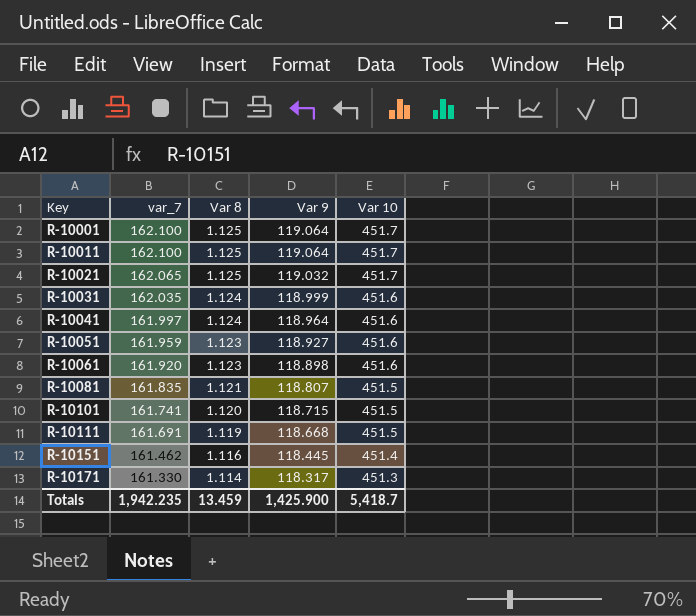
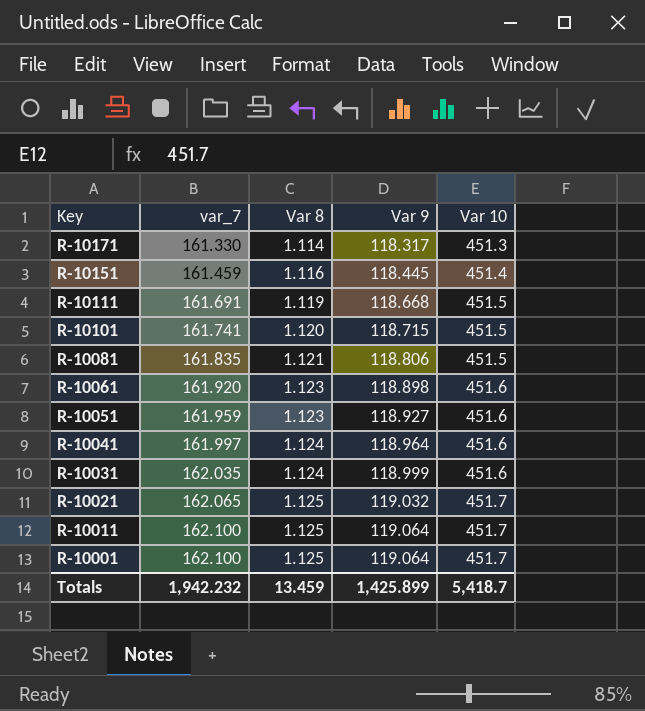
row order: Key ascending -> Key descending
R-10151 | var_7: 161.462 -> 161.459
R-10081 | Var 9: 118.807 -> 118.806
Totals | var_7: 1,942.235 -> 1,942.232
Totals | Var 9: 1,425.900 -> 1,425.899

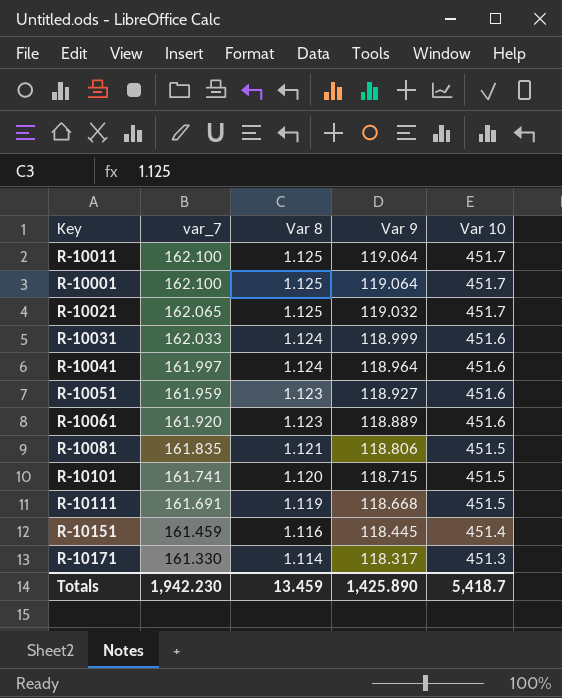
row order: Key descending -> var_7 descending
R-10031 | var_7: 162.035 -> 162.033
R-10061 | Var 9: 118.898 -> 118.889
Totals | var_7: 1,942.232 -> 1,942.230
Totals | Var 9: 1,425.899 -> 1,425.890

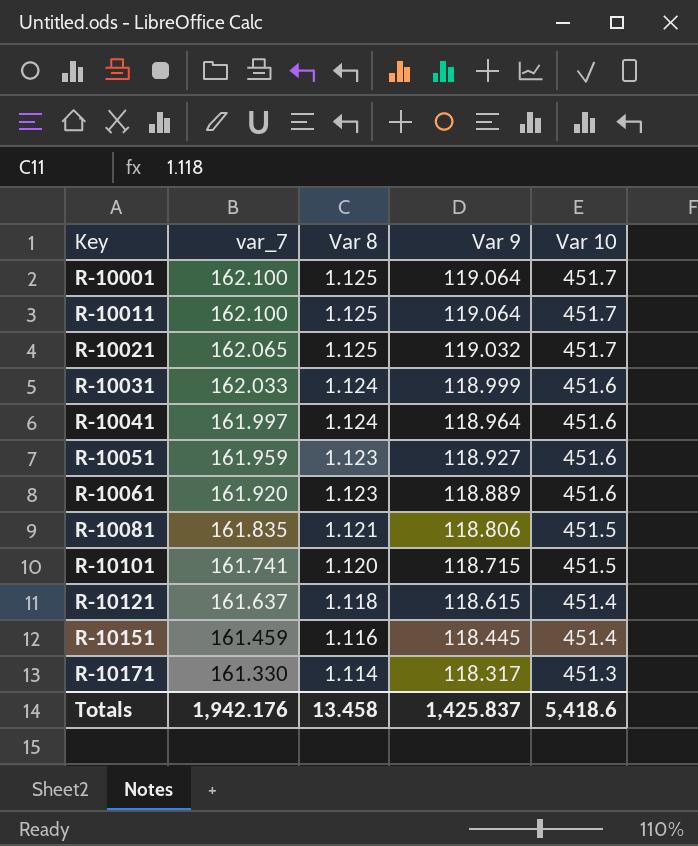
row order: var_7 descending -> Key ascending
row R-10111: 161.691 | 1.119 | 118.668 | 451.5 -> none
row R-10121: none -> 161.637 | 1.118 | 118.615 | 451.4
Totals | var_7: 1,942.230 -> 1,942.176
Totals | Var 8: 13.459 -> 13.458
Totals | Var 9: 1,425.890 -> 1,425.837
Totals | Var 10: 5,418.7 -> 5,418.6

